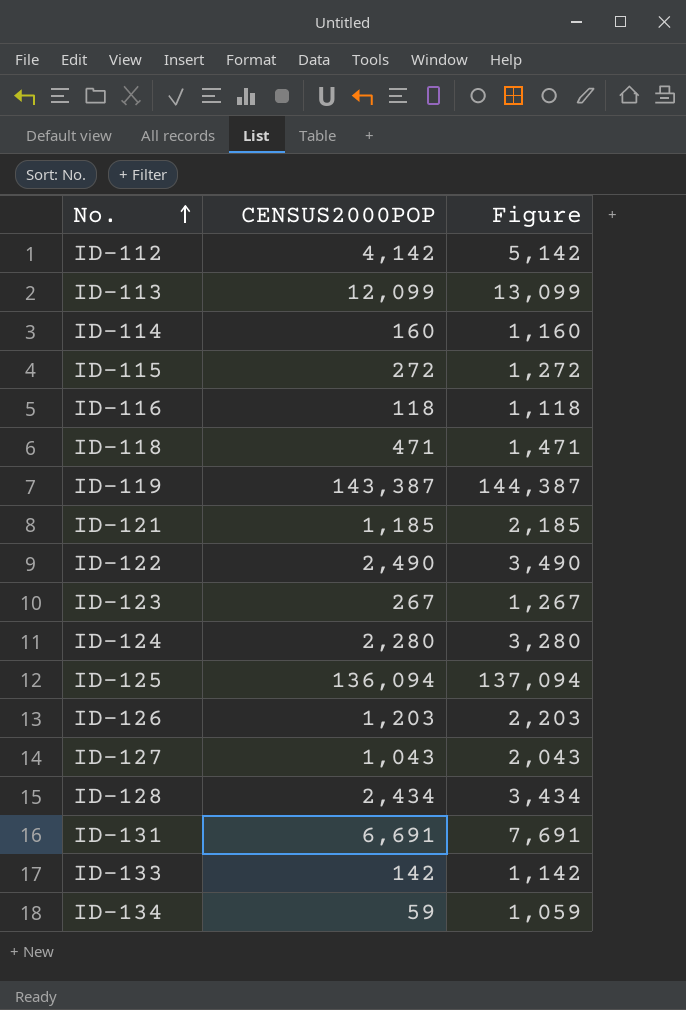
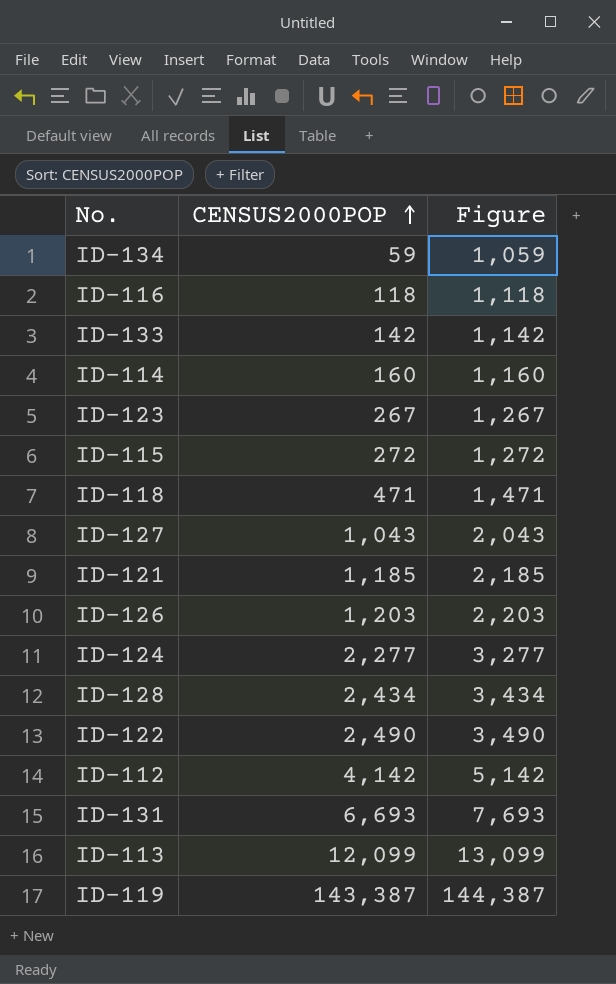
row order: No. ascending -> CENSUS2000POP ascending
row ID-125: 136,094 | 137,094 -> none
ID-124 | CENSUS2000POP: 2,280 -> 2,277
ID-124 | Figure: 3,280 -> 3,277
ID-131 | CENSUS2000POP: 6,691 -> 6,693
ID-131 | Figure: 7,691 -> 7,693

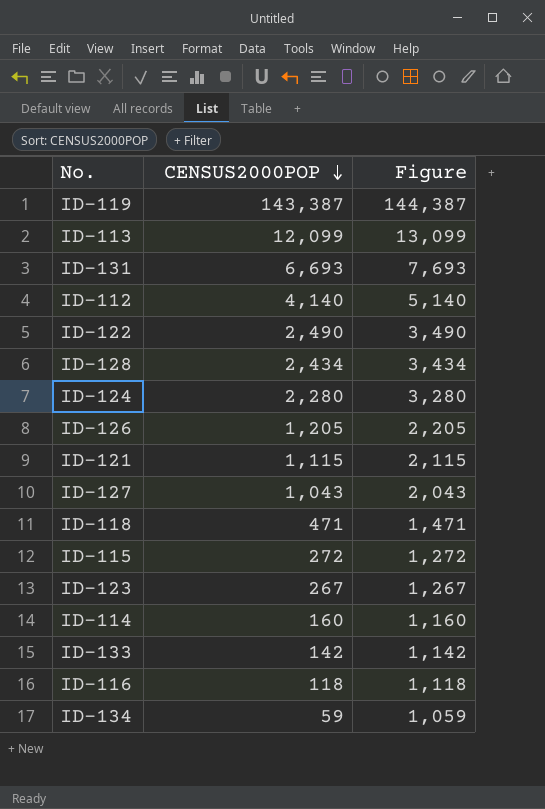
row order: CENSUS2000POP ascending -> CENSUS2000POP descending
ID-112 | CENSUS2000POP: 4,142 -> 4,140
ID-112 | Figure: 5,142 -> 5,140
ID-124 | CENSUS2000POP: 2,277 -> 2,280
ID-124 | Figure: 3,277 -> 3,280
ID-126 | CENSUS2000POP: 1,203 -> 1,205
ID-126 | Figure: 2,203 -> 2,205
ID-121 | CENSUS2000POP: 1,185 -> 1,115
ID-121 | Figure: 2,185 -> 2,115

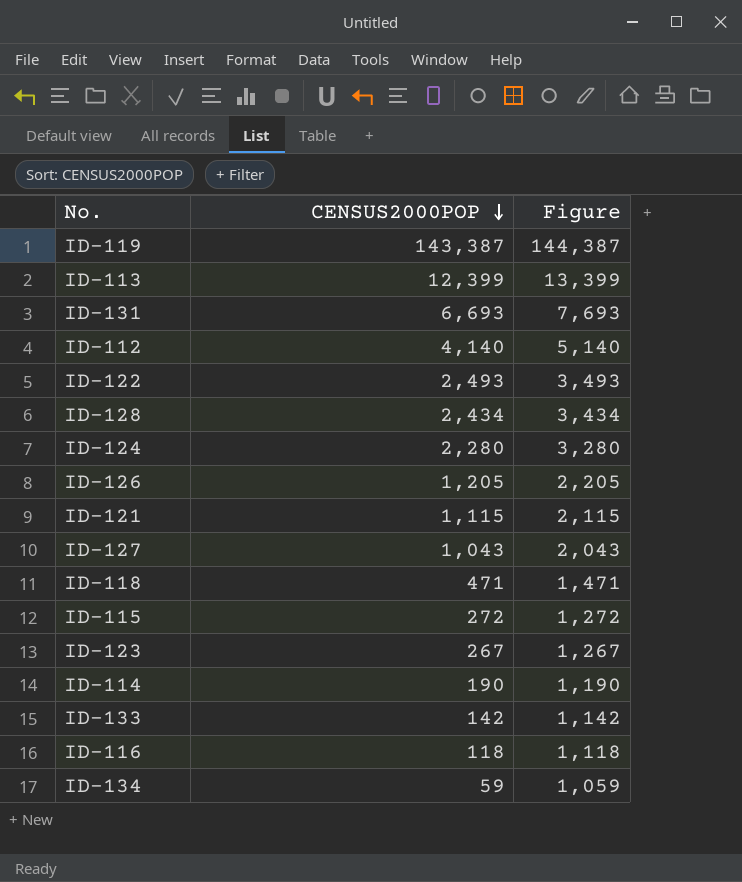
ID-113 | CENSUS2000POP: 12,099 -> 12,399
ID-113 | Figure: 13,099 -> 13,399
ID-122 | CENSUS2000POP: 2,490 -> 2,493
ID-122 | Figure: 3,490 -> 3,493
ID-114 | CENSUS2000POP: 160 -> 190
ID-114 | Figure: 1,160 -> 1,190

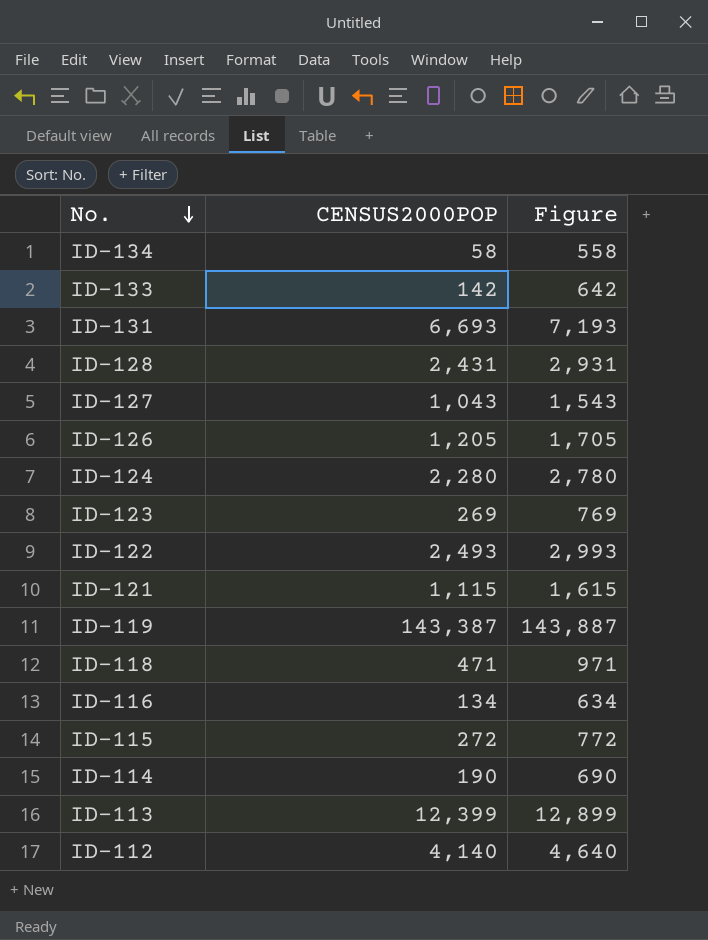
row order: CENSUS2000POP descending -> No. descending
column Figure | formula: [CENSUS2000POP] + 1000 -> [CENSUS2000POP] + 500
ID-134 | CENSUS2000POP: 59 -> 58
ID-128 | CENSUS2000POP: 2,434 -> 2,431
ID-123 | CENSUS2000POP: 267 -> 269
ID-116 | CENSUS2000POP: 118 -> 134

